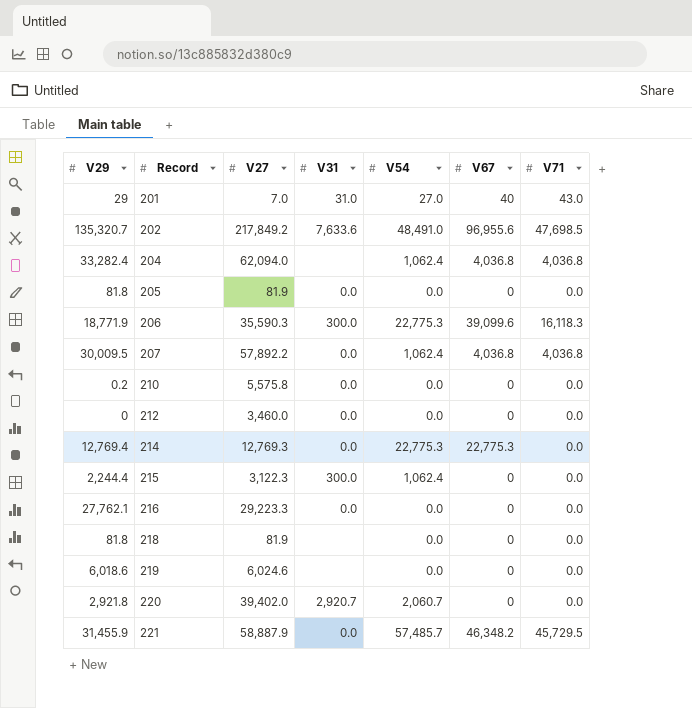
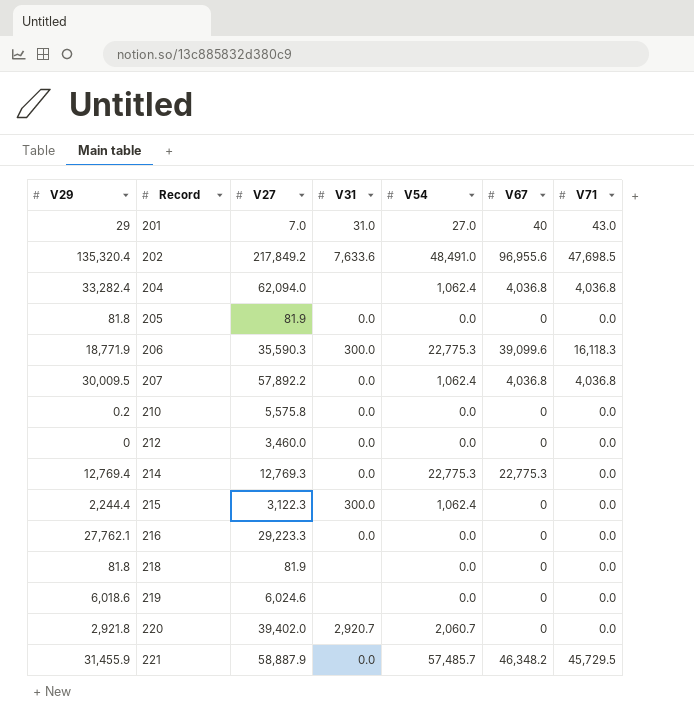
202 | V29: 135,320.7 -> 135,320.4

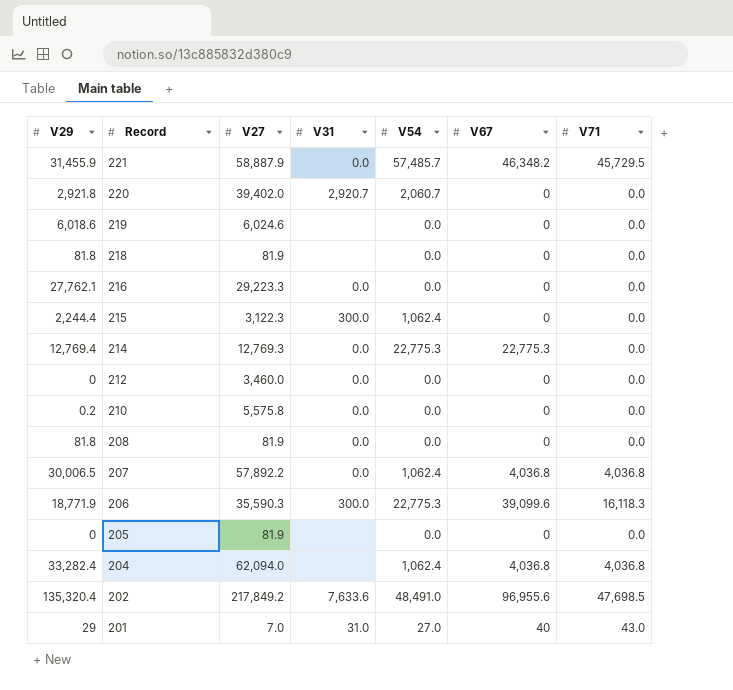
row order: Record ascending -> Record descending
row 208: none -> 81.8 | 81.9 | 0.0 | 0.0 | 0 | 0.0
207 | V29: 30,009.5 -> 30,006.5
205 | V29: 81.8 -> 0
205 | V31: 0.0 -> none

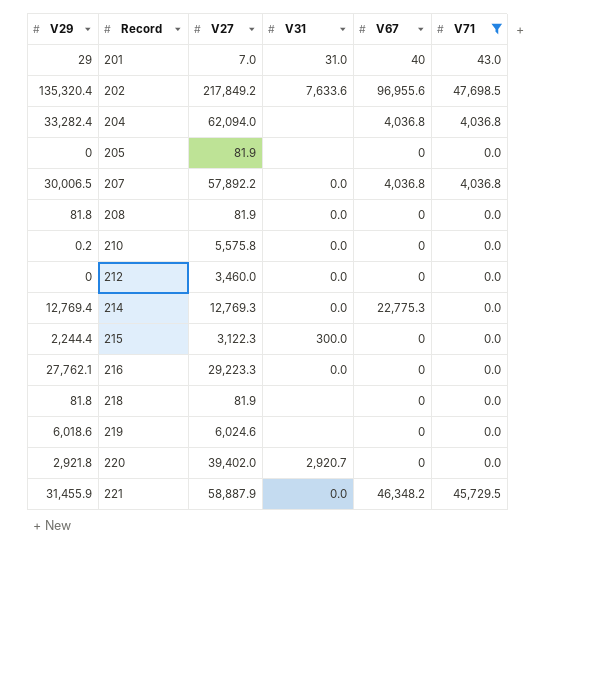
filter: none -> V71 != 16,118.3
row order: Record descending -> Record ascending
column V54 | position: 5 -> none

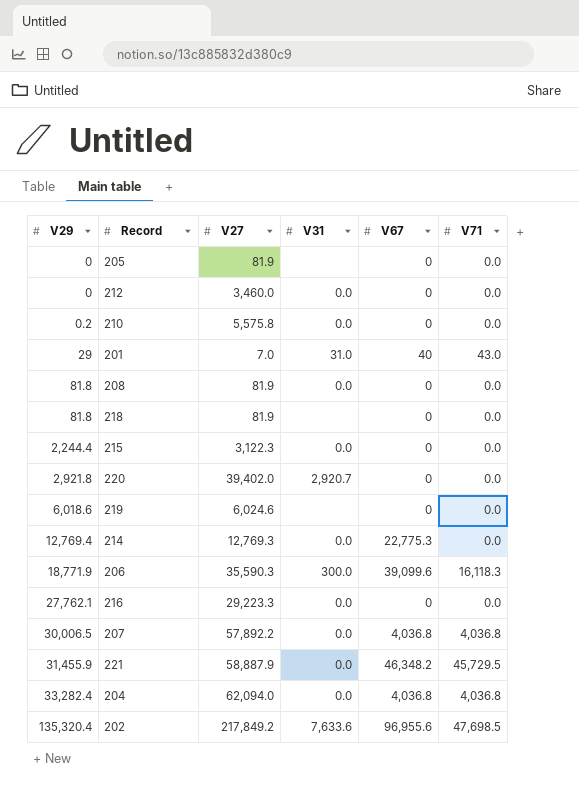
filter: V71 != 16,118.3 -> none
row order: Record ascending -> V29 ascending
215 | V31: 300.0 -> 0.0
204 | V31: none -> 0.0

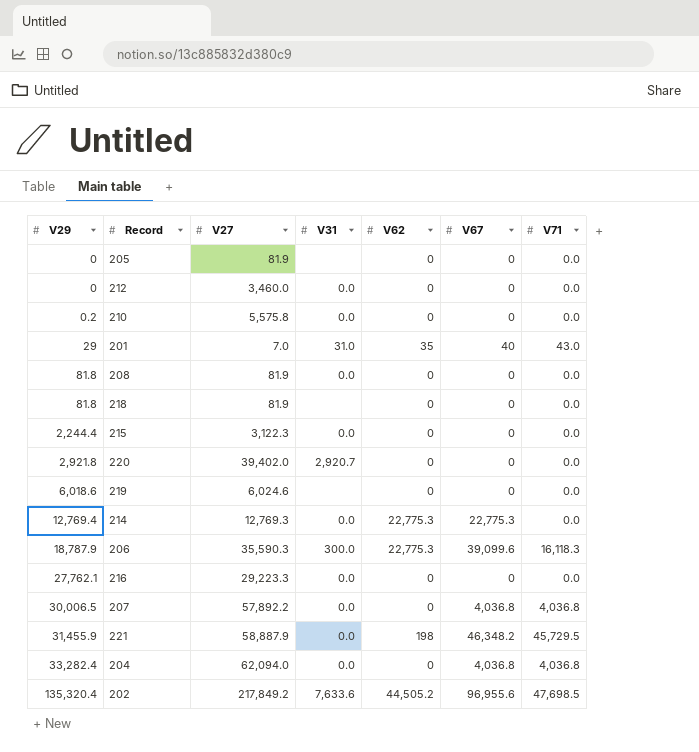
column V62 | position: none -> 5
206 | V29: 18,771.9 -> 18,787.9

